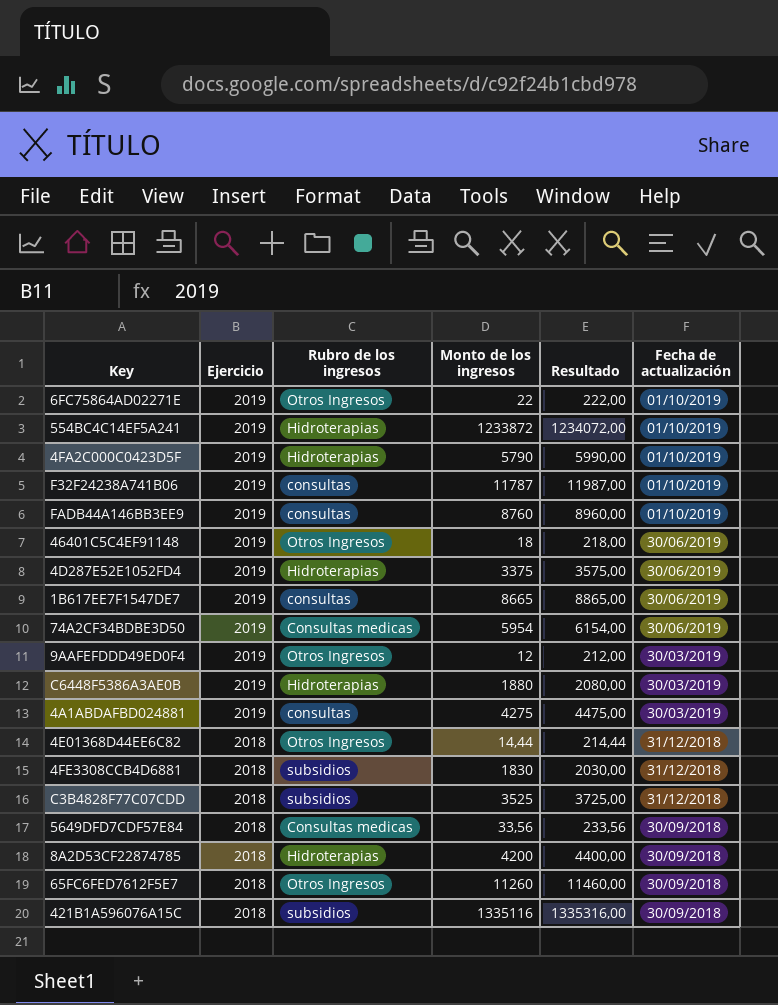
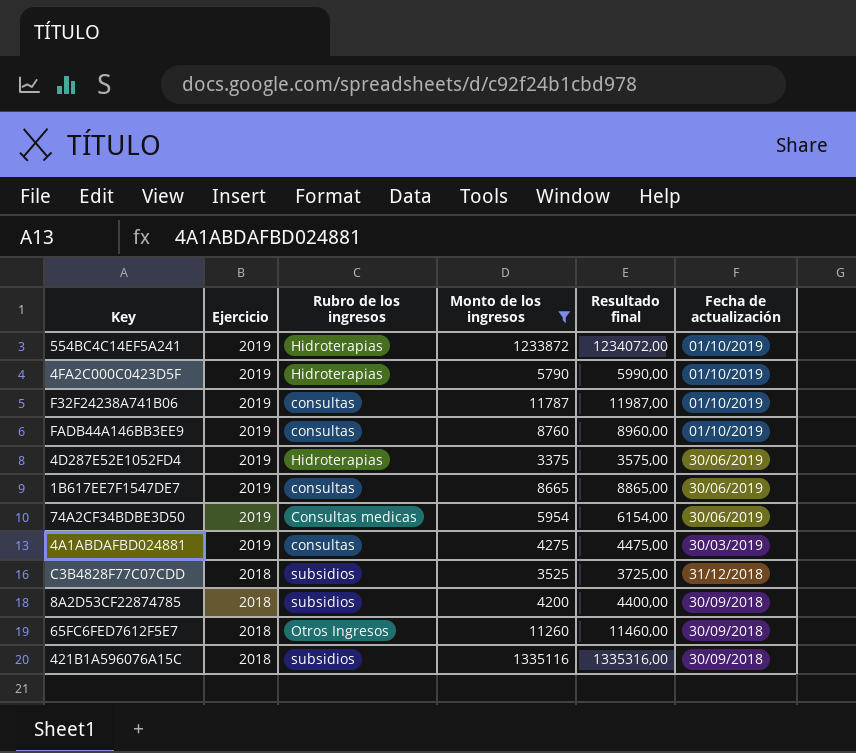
filter: none -> Monto de los ingresos >= 3375
column name: Resultado -> Resultado final
8A2D53CF22874785 | Rubro de los ingresos: Hidroterapias -> subsidios

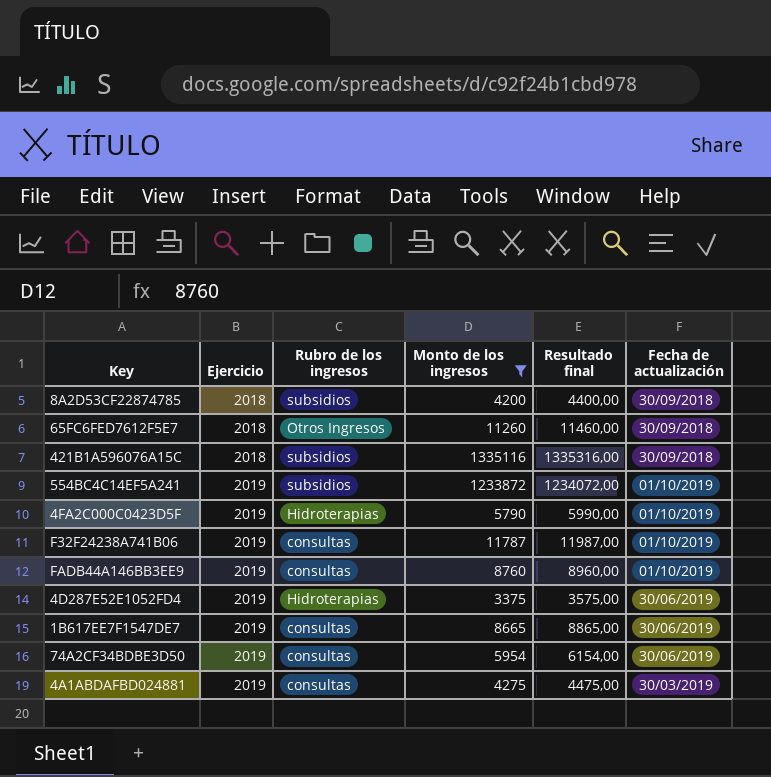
row order: Ejercicio descending -> Ejercicio ascending
row C3B4828F77C07CDD: 2018 | subsidios | 3525 | 3725,00 | 31/12/2018 -> none
554BC4C14EF5A241 | Rubro de los ingresos: Hidroterapias -> subsidios
74A2CF34BDBE3D50 | Rubro de los ingresos: Consultas medicas -> consultas

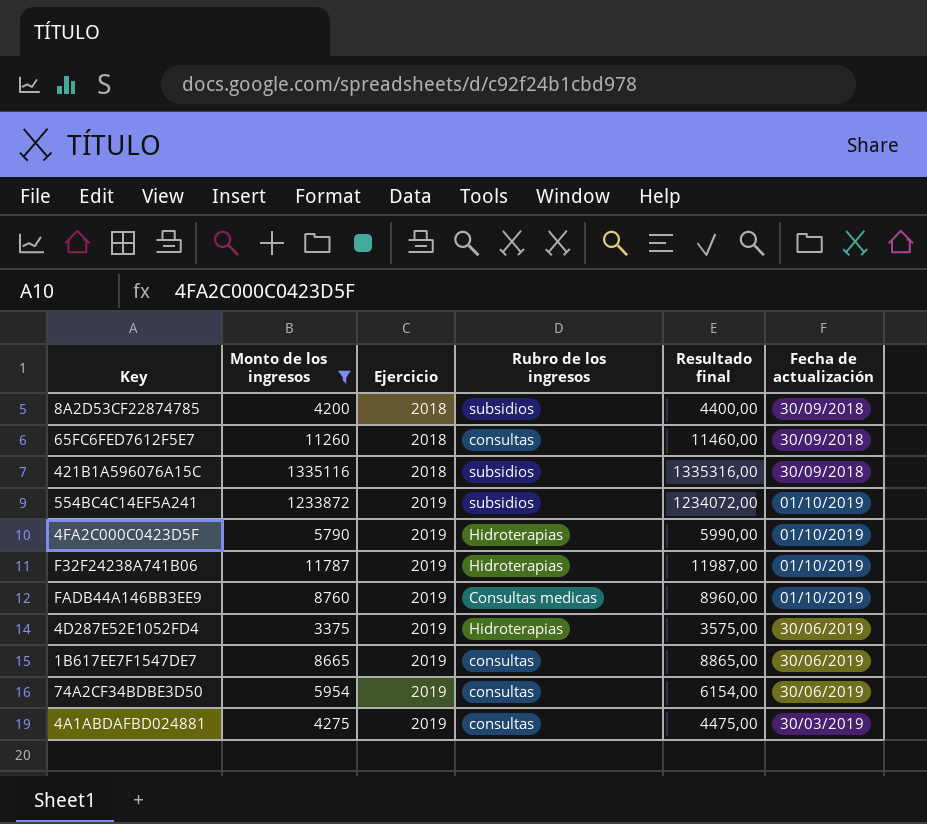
column Monto de los ingresos | position: 4 -> 2
65FC6FED7612F5E7 | Rubro de los ingresos: Otros Ingresos -> consultas
F32F24238A741B06 | Rubro de los ingresos: consultas -> Hidroterapias
FADB44A146BB3EE9 | Rubro de los ingresos: consultas -> Consultas medicas

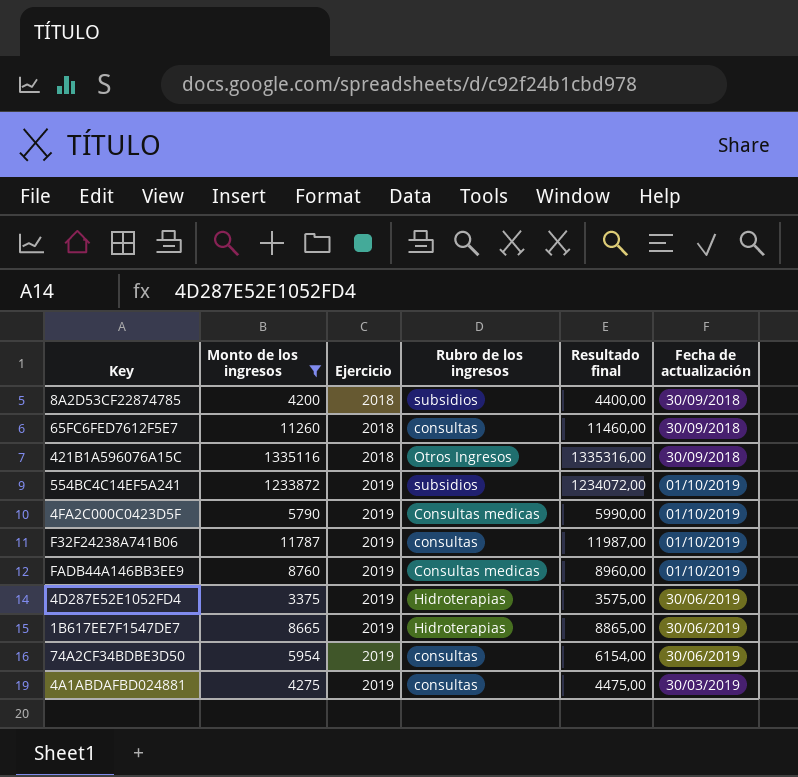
421B1A596076A15C | Rubro de los ingresos: subsidios -> Otros Ingresos
4FA2C000C0423D5F | Rubro de los ingresos: Hidroterapias -> Consultas medicas
F32F24238A741B06 | Rubro de los ingresos: Hidroterapias -> consultas
1B617EE7F1547DE7 | Rubro de los ingresos: consultas -> Hidroterapias

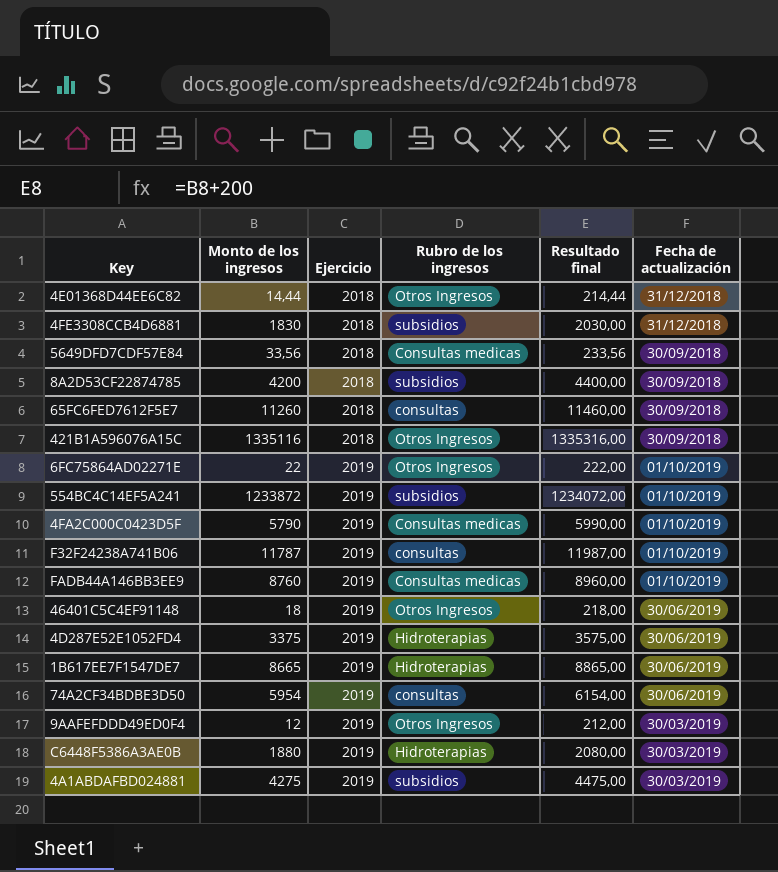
filter: Monto de los ingresos >= 3375 -> none
4A1ABDAFBD024881 | Rubro de los ingresos: consultas -> subsidios

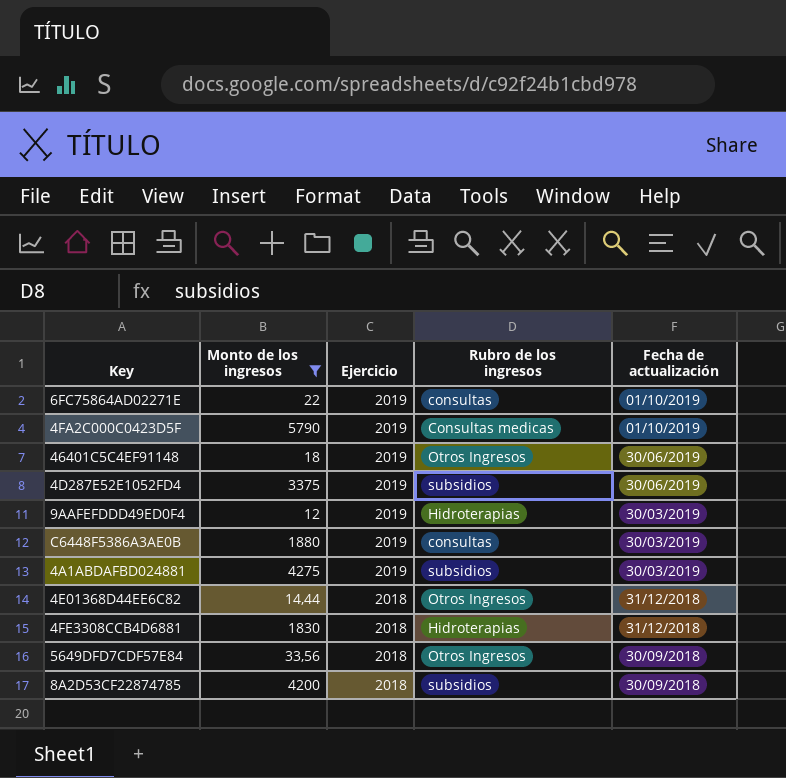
filter: none -> Monto de los ingresos <= 5790
row order: Ejercicio ascending -> Ejercicio descending
column Resultado final | formula: [Monto de los ingresos] + 200 -> none
6FC75864AD02271E | Rubro de los ingresos: Otros Ingresos -> consultas
4D287E52E1052FD4 | Rubro de los ingresos: Hidroterapias -> subsidios
9AAFEFDDD49ED0F4 | Rubro de los ingresos: Otros Ingresos -> Hidroterapias
C6448F5386A3AE0B | Rubro de los ingresos: Hidroterapias -> consultas
4FE3308CCB4D6881 | Rubro de los ingresos: subsidios -> Hidroterapias
5649DFD7CDF57E84 | Rubro de los ingresos: Consultas medicas -> Otros Ingresos

